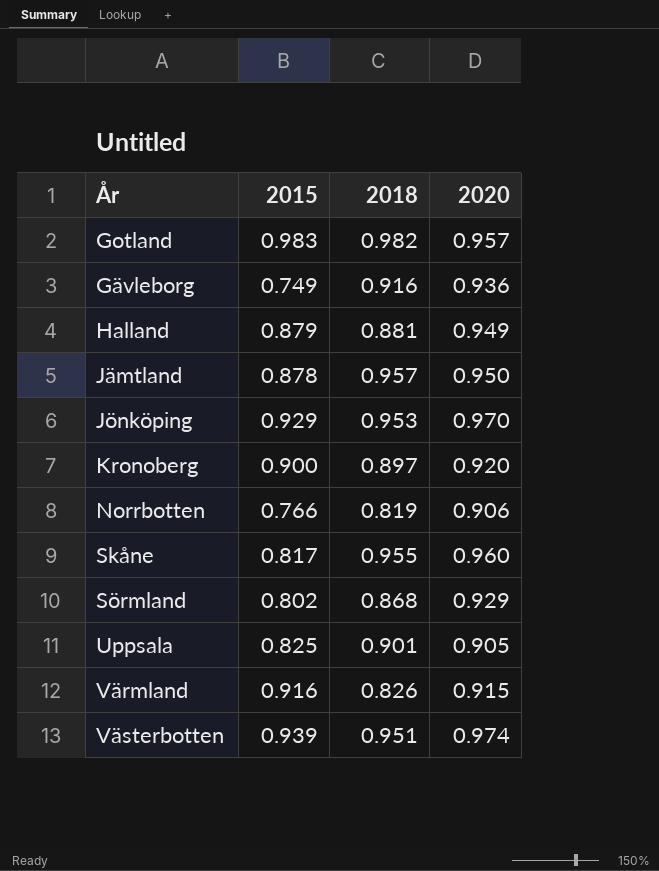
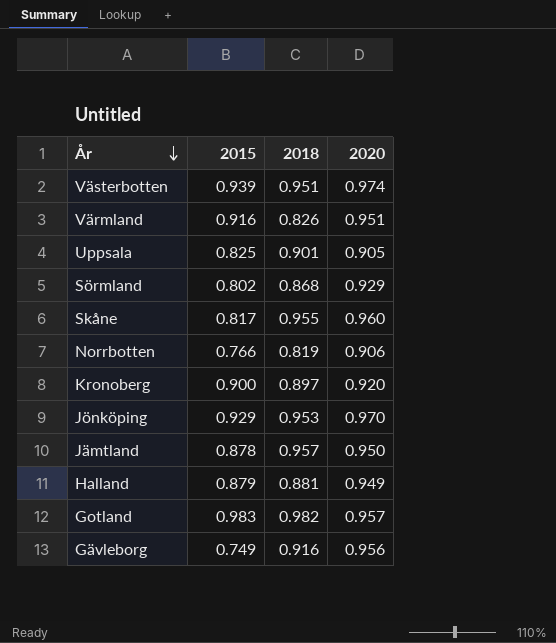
row order: none -> År descending
Värmland | 2020: 0.915 -> 0.951
Gävleborg | 2020: 0.936 -> 0.956

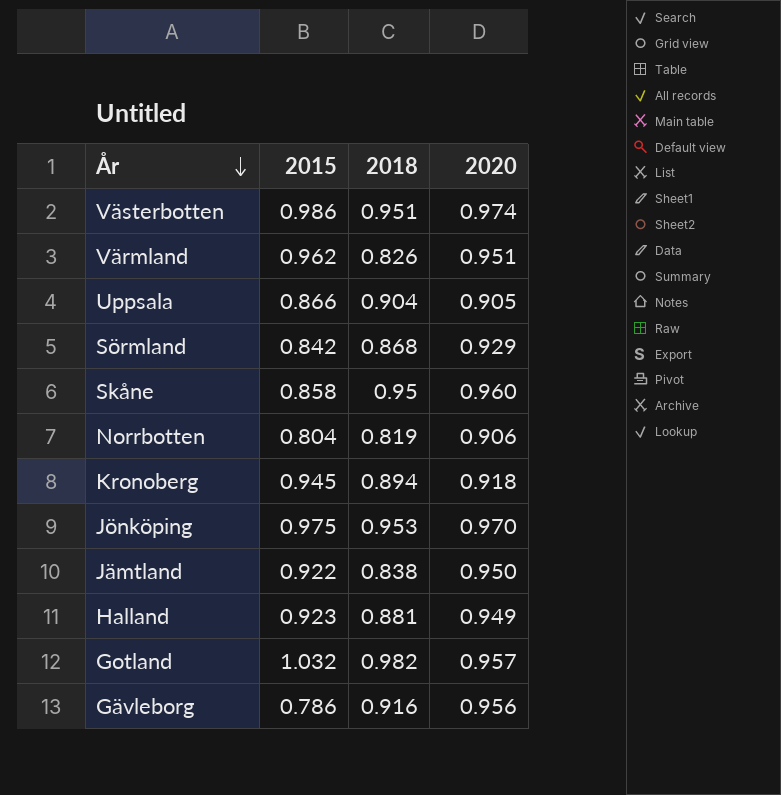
Västerbotten | 2015: 0.939 -> 0.986
Värmland | 2015: 0.916 -> 0.962
Uppsala | 2015: 0.825 -> 0.866
Uppsala | 2018: 0.901 -> 0.904
Sörmland | 2015: 0.802 -> 0.842
Skåne | 2015: 0.817 -> 0.858
Skåne | 2018: 0.955 -> 0.95
Norrbotten | 2015: 0.766 -> 0.804
Kronoberg | 2015: 0.900 -> 0.945
Kronoberg | 2018: 0.897 -> 0.894
Kronoberg | 2020: 0.920 -> 0.918
Jönköping | 2015: 0.929 -> 0.975
Jämtland | 2015: 0.878 -> 0.922
Jämtland | 2018: 0.957 -> 0.838
Halland | 2015: 0.879 -> 0.923
Gotland | 2015: 0.983 -> 1.032
Gävleborg | 2015: 0.749 -> 0.786

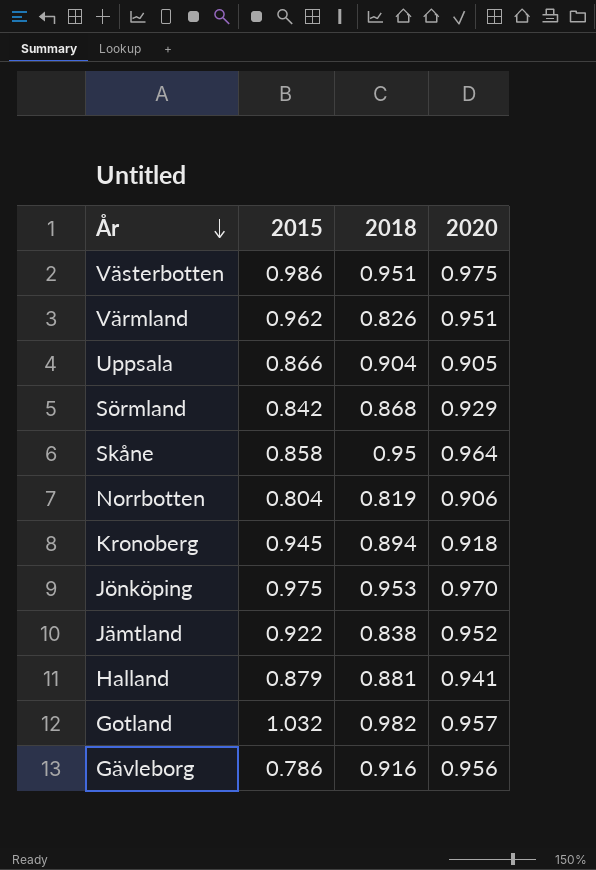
Västerbotten | 2020: 0.974 -> 0.975
Skåne | 2020: 0.960 -> 0.964
Jämtland | 2020: 0.950 -> 0.952
Halland | 2015: 0.923 -> 0.879
Halland | 2020: 0.949 -> 0.941

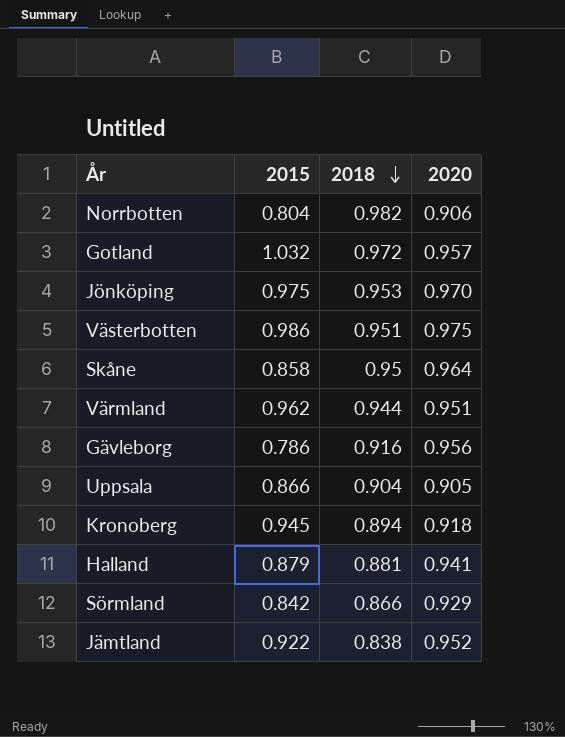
row order: År descending -> 2018 descending
Norrbotten | 2018: 0.819 -> 0.982
Gotland | 2018: 0.982 -> 0.972
Värmland | 2018: 0.826 -> 0.944
Sörmland | 2018: 0.868 -> 0.866

